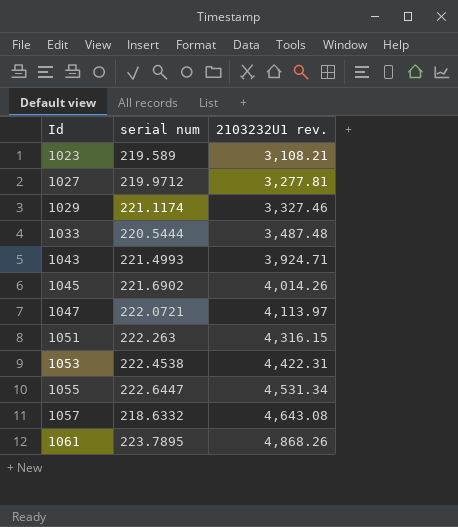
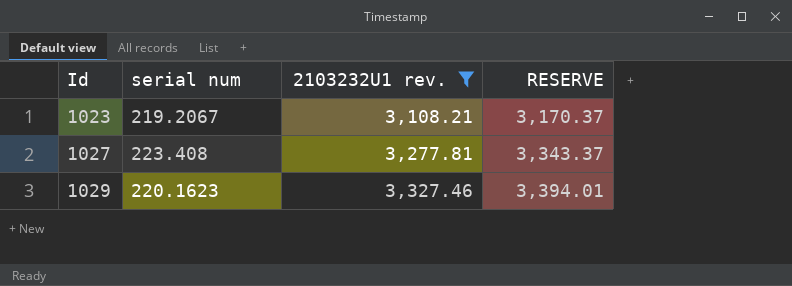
filter: none -> 2103232U1 rev. <= 3,327.46
column RESERVE | formula: none -> [2103232U1 rev.] * 1.02
1023 | serial num: 219.589 -> 219.2067
1027 | serial num: 219.9712 -> 223.408
1029 | serial num: 221.1174 -> 220.1623

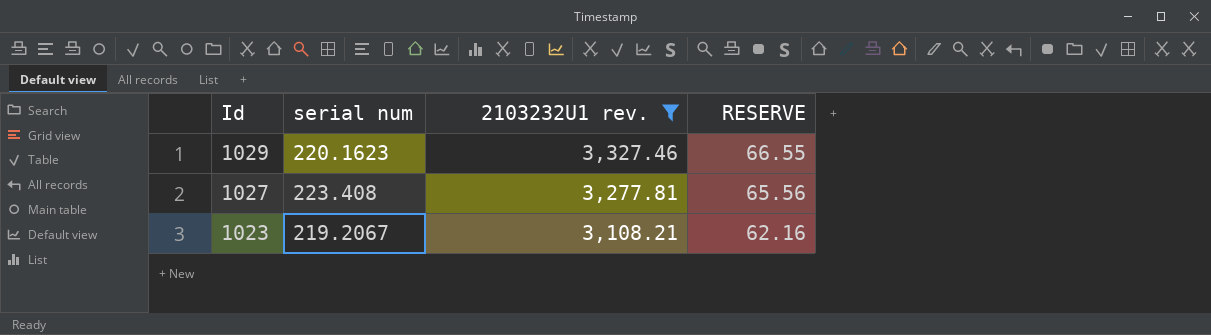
row order: Id ascending -> Id descending
column RESERVE | formula: [2103232U1 rev.] * 1.02 -> [2103232U1 rev.] * 0.02

